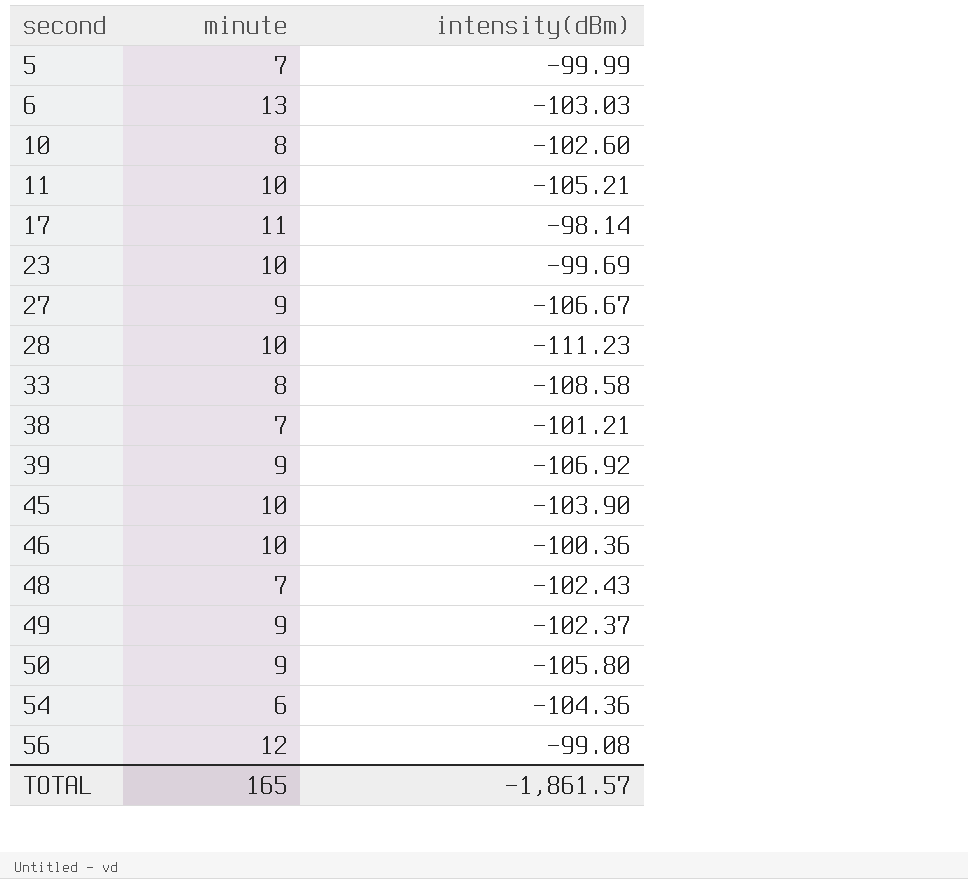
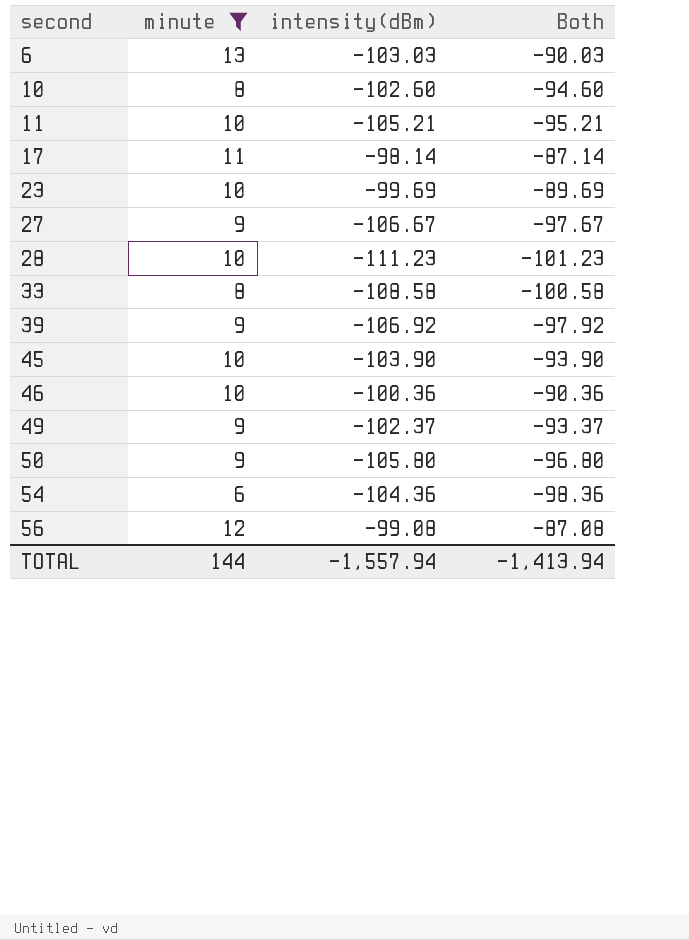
filter: none -> minute != 7
column Both | formula: none -> [minute] + [intensity(dBm)]
TOTAL | minute: 165 -> 144
TOTAL | intensity(dBm): -1,861.57 -> -1,557.94

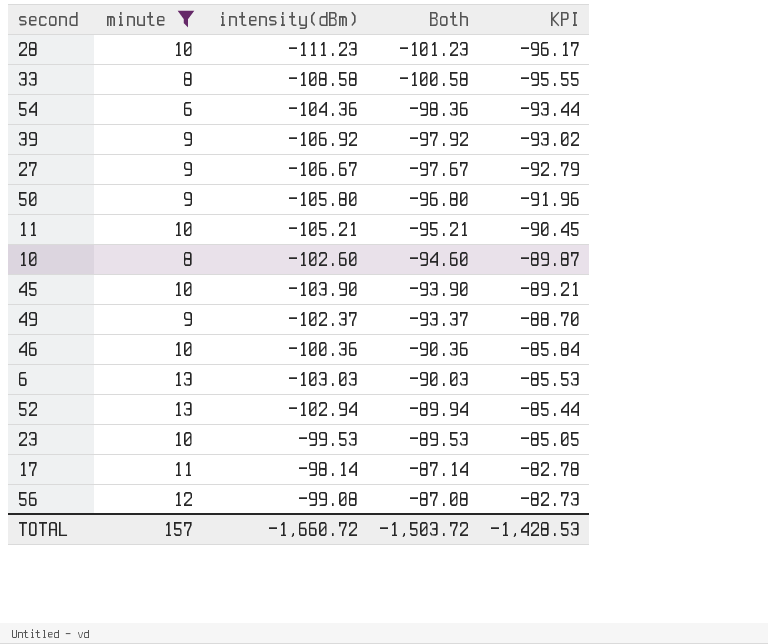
row order: second ascending -> Both ascending
column KPI | formula: none -> [Both] * 0.95
row 52: none -> 13 | -102.94 | -89.94 | -85.44
23 | intensity(dBm): -99.69 -> -99.53
23 | Both: -89.69 -> -89.53
TOTAL | minute: 144 -> 157
TOTAL | intensity(dBm): -1,557.94 -> -1,660.72
TOTAL | Both: -1,413.94 -> -1,503.72

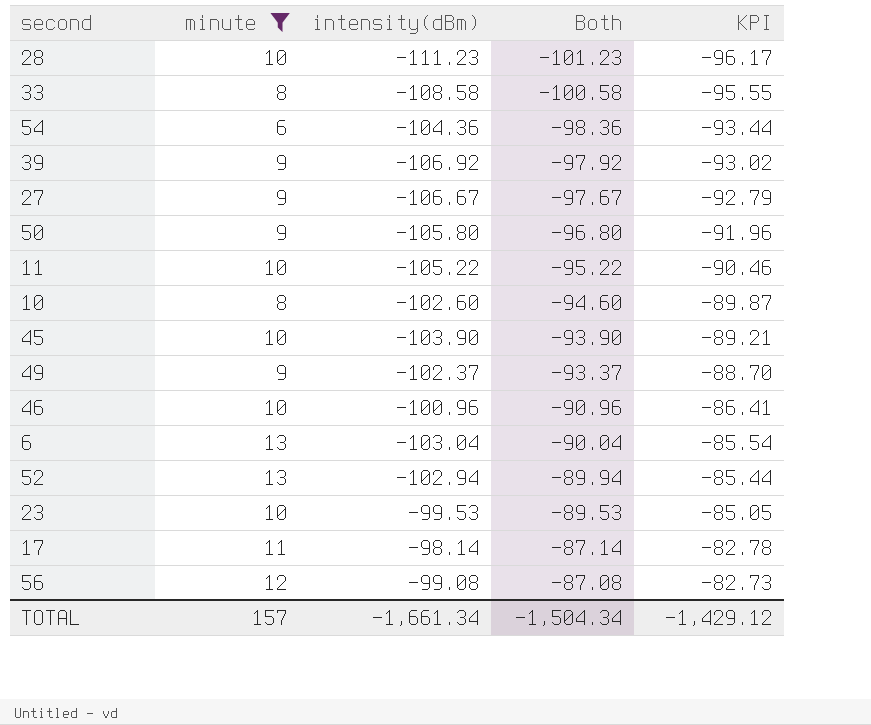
11 | intensity(dBm): -105.21 -> -105.22
11 | Both: -95.21 -> -95.22
11 | KPI: -90.45 -> -90.46
46 | intensity(dBm): -100.36 -> -100.96
46 | Both: -90.36 -> -90.96
46 | KPI: -85.84 -> -86.41
6 | intensity(dBm): -103.03 -> -103.04
6 | Both: -90.03 -> -90.04
6 | KPI: -85.53 -> -85.54
TOTAL | intensity(dBm): -1,660.72 -> -1,661.34
TOTAL | Both: -1,503.72 -> -1,504.34
TOTAL | KPI: -1,428.53 -> -1,429.12

